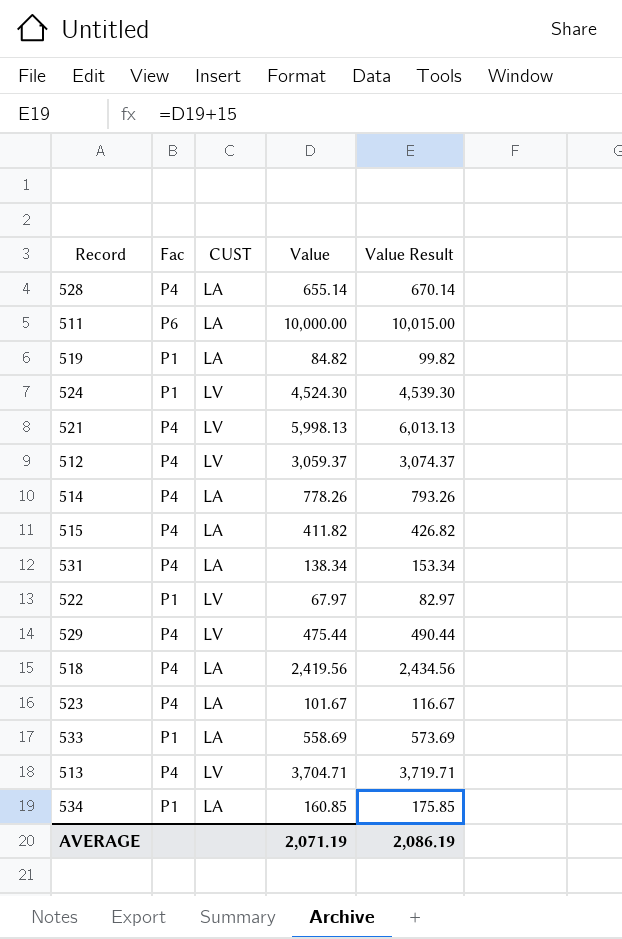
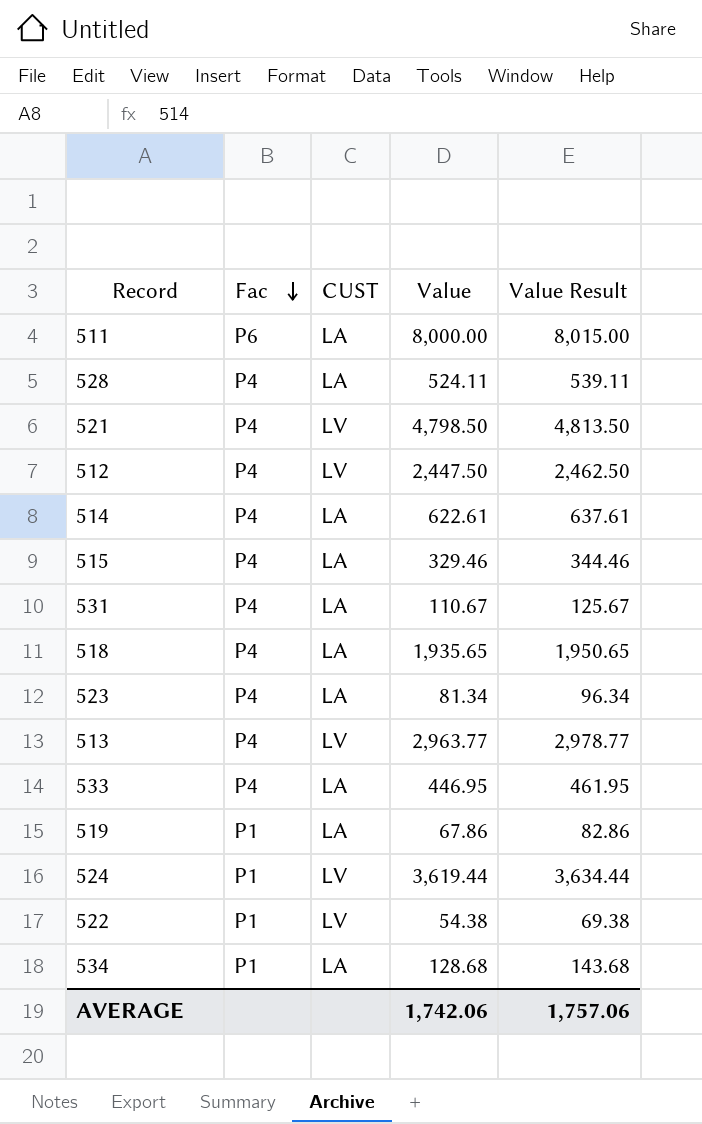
row order: none -> Fac descending
row 529: P4 | LV | 475.44 | 490.44 -> none
511 | Value: 10,000.00 -> 8,000.00
511 | Value Result: 10,015.00 -> 8,015.00
528 | Value: 655.14 -> 524.11
528 | Value Result: 670.14 -> 539.11
521 | Value: 5,998.13 -> 4,798.50
521 | Value Result: 6,013.13 -> 4,813.50
512 | Value: 3,059.37 -> 2,447.50
512 | Value Result: 3,074.37 -> 2,462.50
514 | Value: 778.26 -> 622.61
514 | Value Result: 793.26 -> 637.61
515 | Value: 411.82 -> 329.46
515 | Value Result: 426.82 -> 344.46
531 | Value: 138.34 -> 110.67
531 | Value Result: 153.34 -> 125.67
518 | Value: 2,419.56 -> 1,935.65
518 | Value Result: 2,434.56 -> 1,950.65
523 | Value: 101.67 -> 81.34
523 | Value Result: 116.67 -> 96.34
513 | Value: 3,704.71 -> 2,963.77
513 | Value Result: 3,719.71 -> 2,978.77
533 | Fac: P1 -> P4
533 | Value: 558.69 -> 446.95
533 | Value Result: 573.69 -> 461.95
519 | Value: 84.82 -> 67.86
519 | Value Result: 99.82 -> 82.86
524 | Value: 4,524.30 -> 3,619.44
524 | Value Result: 4,539.30 -> 3,634.44
522 | Value: 67.97 -> 54.38
522 | Value Result: 82.97 -> 69.38
534 | Value: 160.85 -> 128.68
534 | Value Result: 175.85 -> 143.68
AVERAGE | Value: 2,071.19 -> 1,742.06
AVERAGE | Value Result: 2,086.19 -> 1,757.06

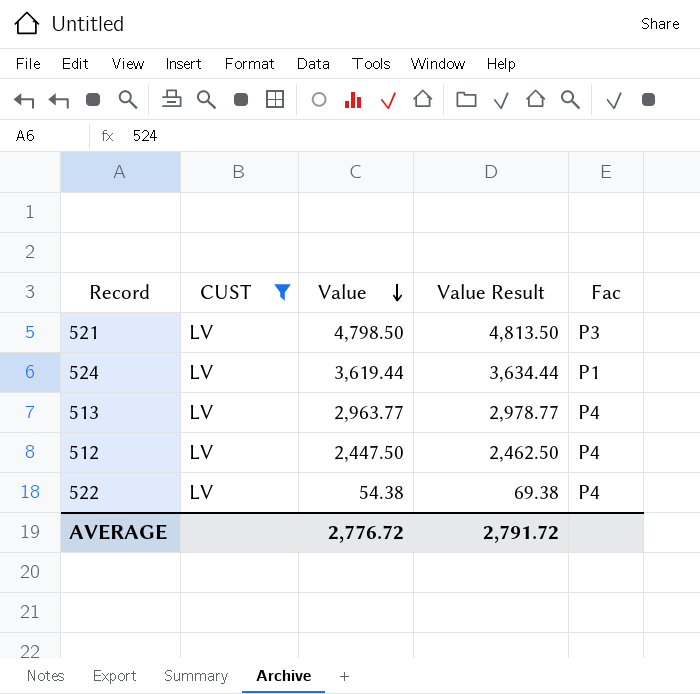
filter: none -> CUST = LV
row order: Fac descending -> Value descending
column Fac | position: 2 -> 5
521 | Fac: P4 -> P3
522 | Fac: P1 -> P4
AVERAGE | Value: 1,742.06 -> 2,776.72
AVERAGE | Value Result: 1,757.06 -> 2,791.72

